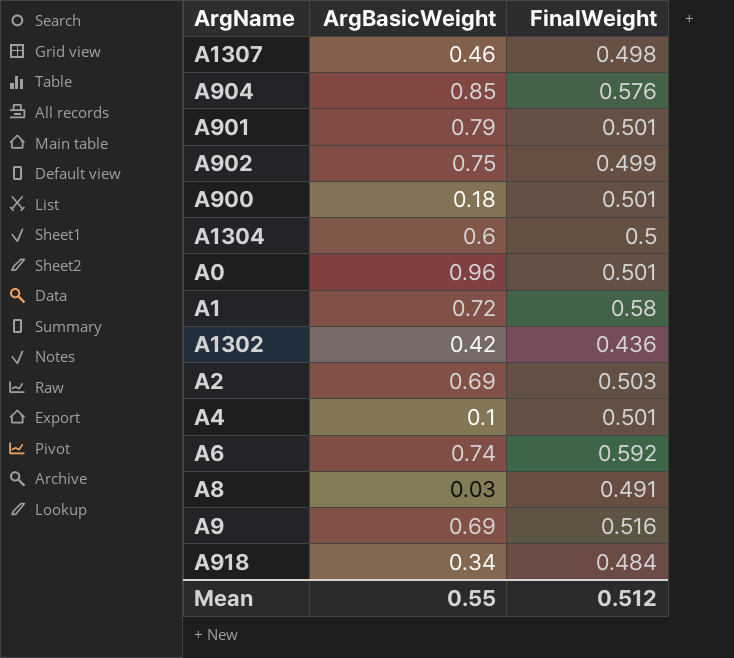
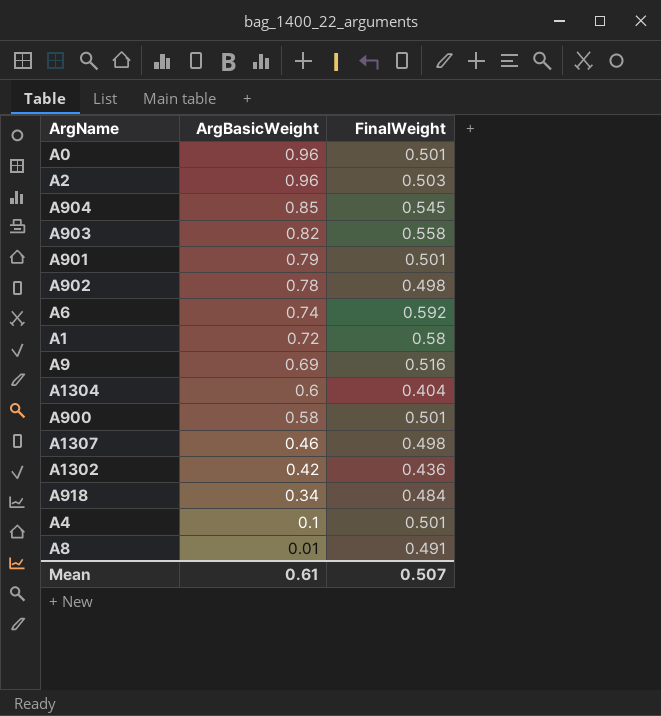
row order: none -> ArgBasicWeight descending
A2 | ArgBasicWeight: 0.69 -> 0.96
A904 | FinalWeight: 0.576 -> 0.545
row A903: none -> 0.82 | 0.558
A902 | ArgBasicWeight: 0.75 -> 0.78
A902 | FinalWeight: 0.499 -> 0.498
A1304 | FinalWeight: 0.5 -> 0.404
A900 | ArgBasicWeight: 0.18 -> 0.58
A8 | ArgBasicWeight: 0.03 -> 0.01
Mean | ArgBasicWeight: 0.55 -> 0.61
Mean | FinalWeight: 0.512 -> 0.507

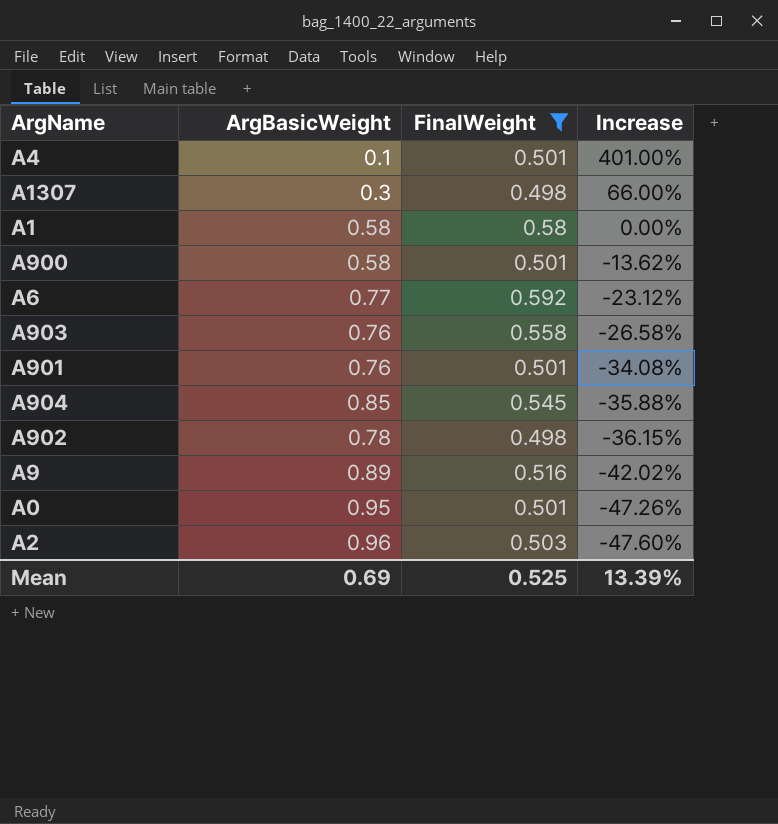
filter: none -> FinalWeight >= 0.498
row order: ArgBasicWeight descending -> Increase descending
column Increase | formula: none -> ([FinalWeight] - [ArgBasicWeight]) / [ArgBasicWeight]
A1307 | ArgBasicWeight: 0.46 -> 0.3
A1 | ArgBasicWeight: 0.72 -> 0.58
A6 | ArgBasicWeight: 0.74 -> 0.77
A903 | ArgBasicWeight: 0.82 -> 0.76
A901 | ArgBasicWeight: 0.79 -> 0.76
A9 | ArgBasicWeight: 0.69 -> 0.89
A0 | ArgBasicWeight: 0.96 -> 0.95
Mean | ArgBasicWeight: 0.61 -> 0.69
Mean | FinalWeight: 0.507 -> 0.525

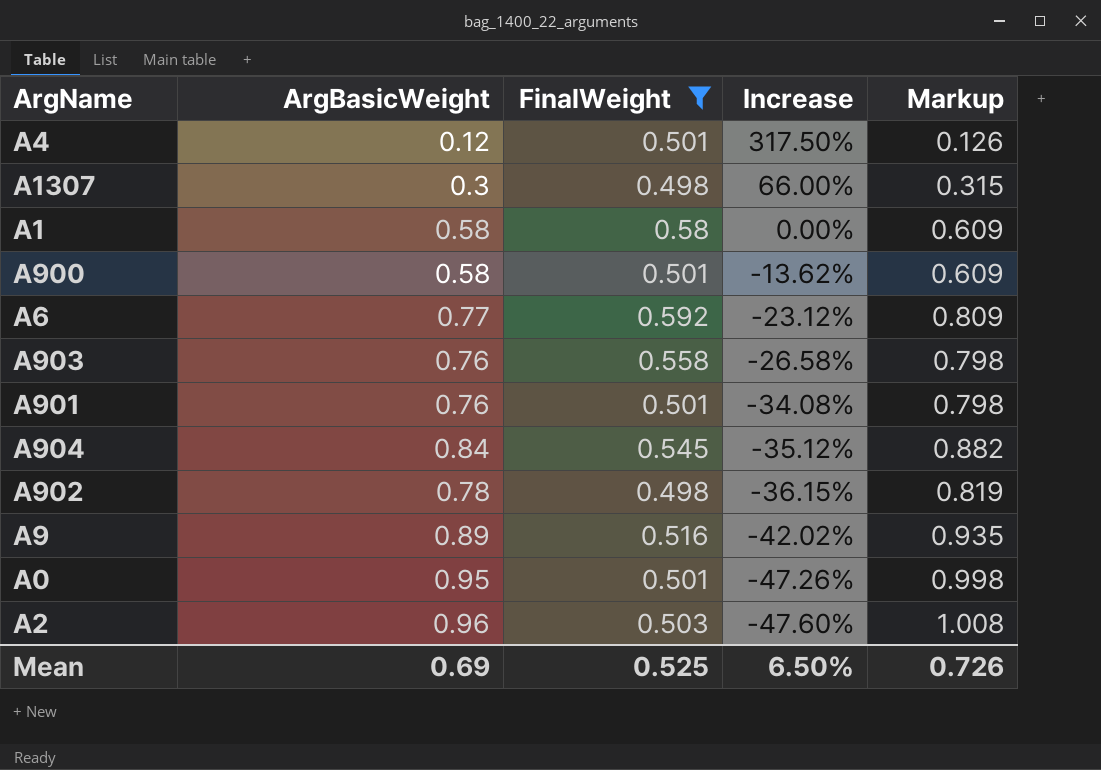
column Markup | formula: none -> [ArgBasicWeight] * 1.05
A4 | ArgBasicWeight: 0.1 -> 0.12
A4 | Increase: 401.00% -> 317.50%
A904 | ArgBasicWeight: 0.85 -> 0.84
A904 | Increase: -35.88% -> -35.12%
Mean | Increase: 13.39% -> 6.50%

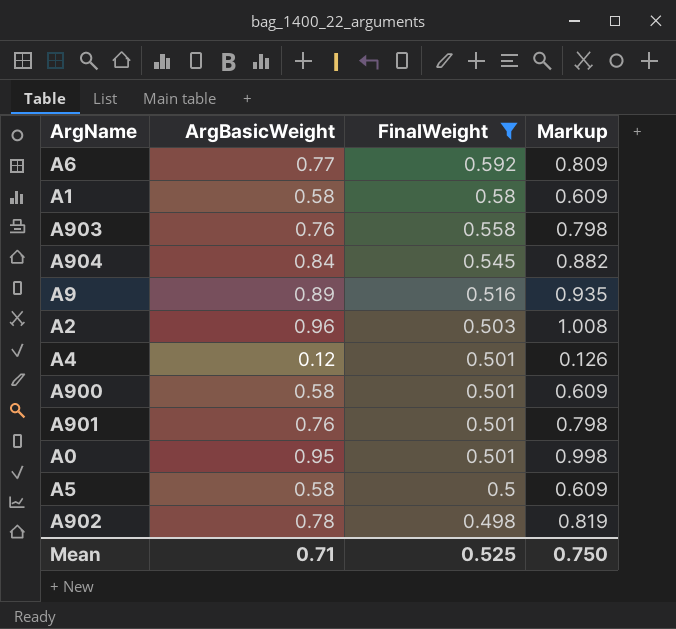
row order: Increase descending -> FinalWeight descending
column Increase | formula: ([FinalWeight] - [ArgBasicWeight]) / [ArgBasicWeight] -> none
row A1307: 0.3 | 0.498 | 66.00% | 0.315 -> none
row A5: none -> 0.58 | 0.5 | 0.609
Mean | ArgBasicWeight: 0.69 -> 0.71
Mean | Markup: 0.726 -> 0.750

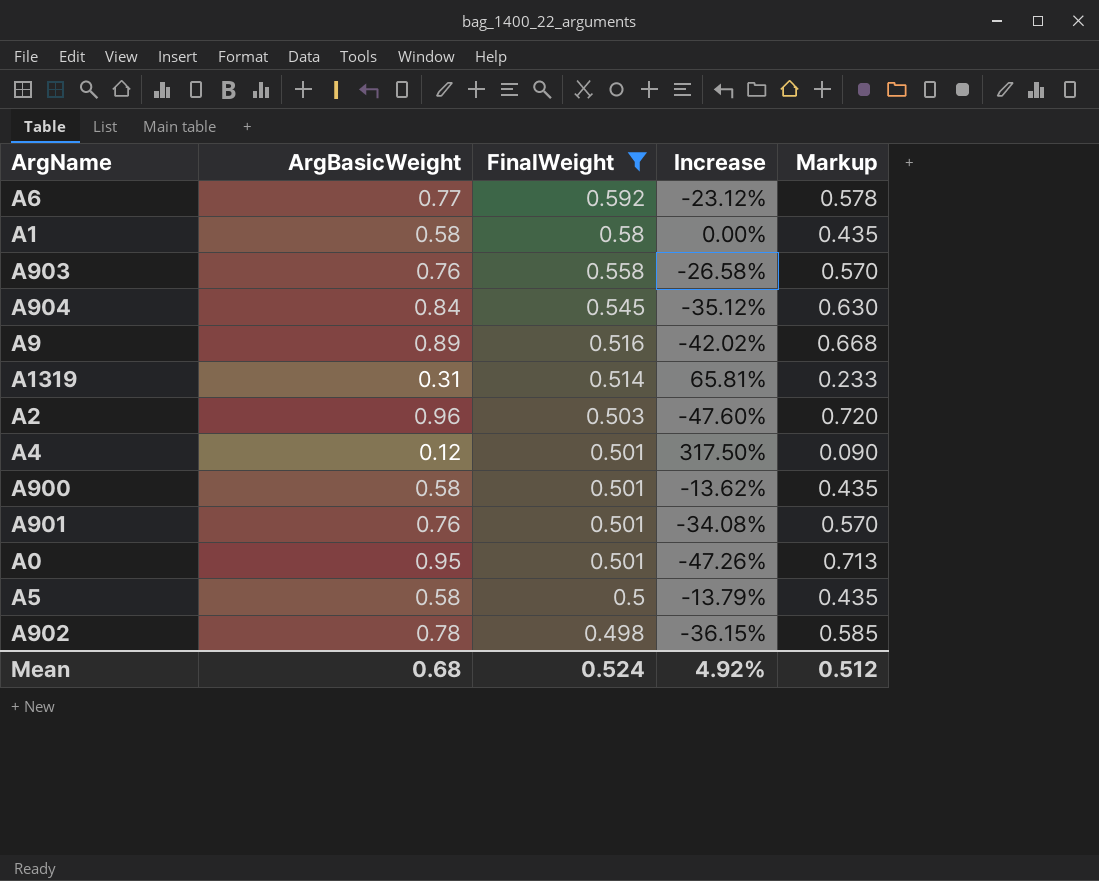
column Increase | formula: none -> ([FinalWeight] - [ArgBasicWeight]) / [ArgBasicWeight]
column Markup | formula: [ArgBasicWeight] * 1.05 -> [ArgBasicWeight] * 0.75
row A1319: none -> 0.31 | 0.514 | 65.81% | 0.233
Mean | ArgBasicWeight: 0.71 -> 0.68
Mean | FinalWeight: 0.525 -> 0.524
Mean | Markup: 0.750 -> 0.512

